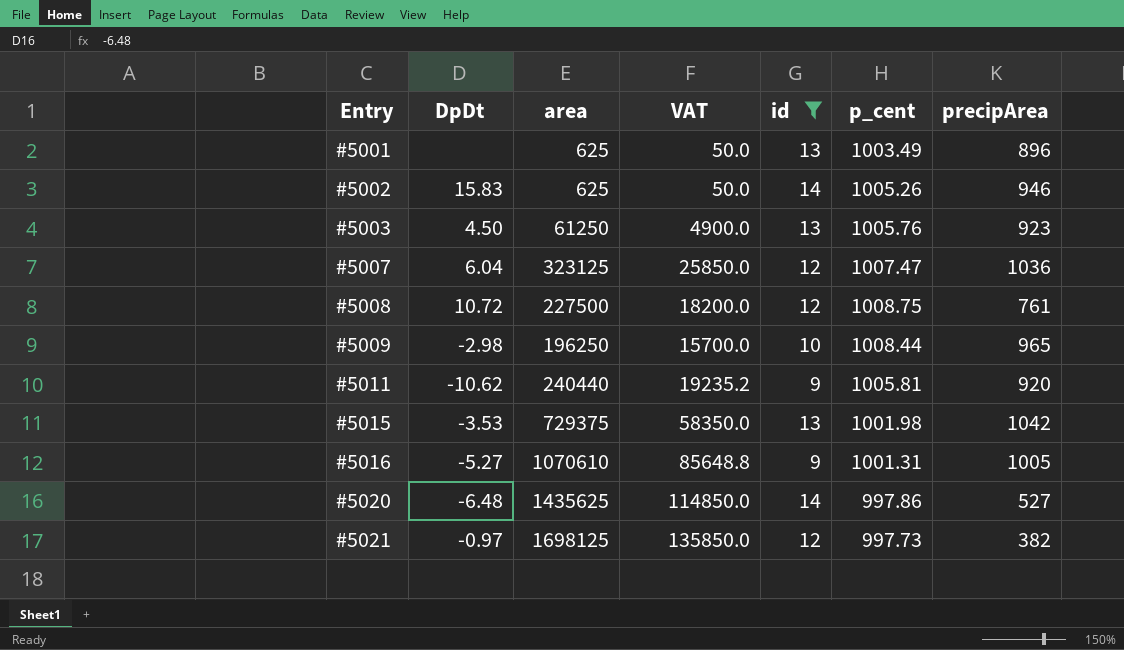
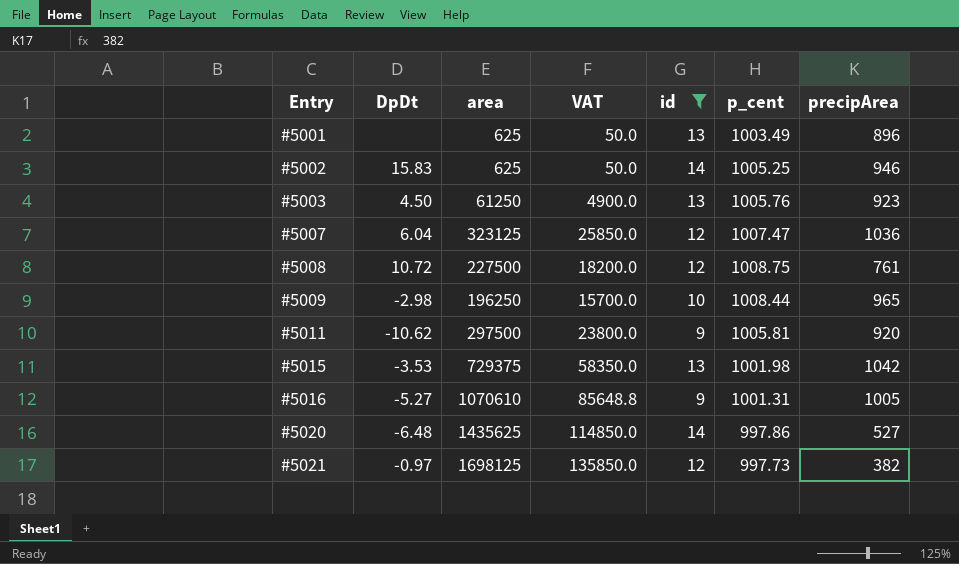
#5002 | p_cent: 1005.26 -> 1005.25
#5011 | area: 240440 -> 297500
#5011 | VAT: 19235.2 -> 23800.0

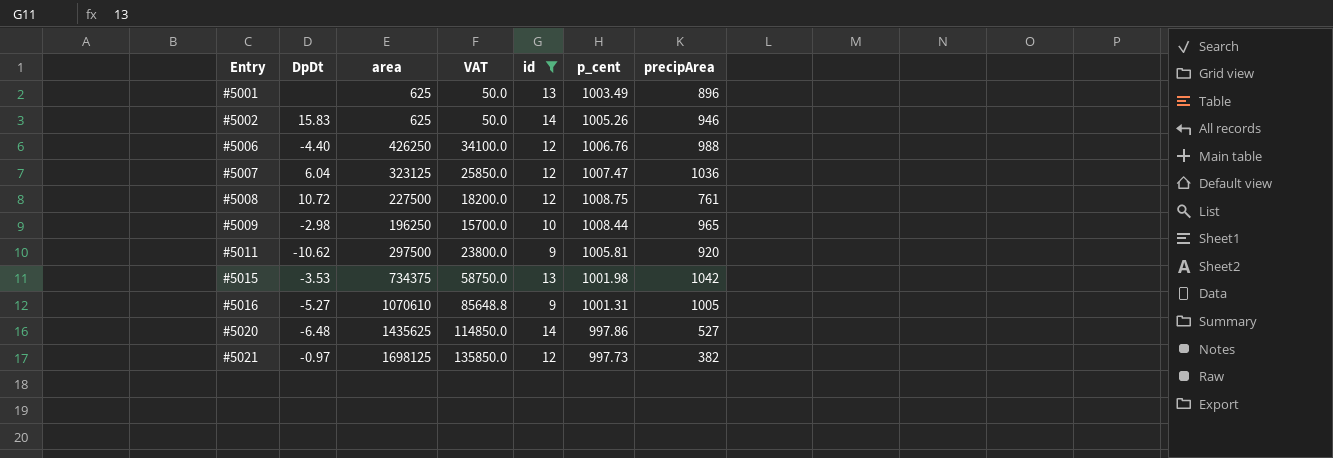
row #5003: 4.50 | 61250 | 4900.0 | 13 | 1005.76 | 923 -> none
#5002 | p_cent: 1005.25 -> 1005.26
row #5006: none -> -4.40 | 426250 | 34100.0 | 12 | 1006.76 | 988
#5015 | area: 729375 -> 734375
#5015 | VAT: 58350.0 -> 58750.0

